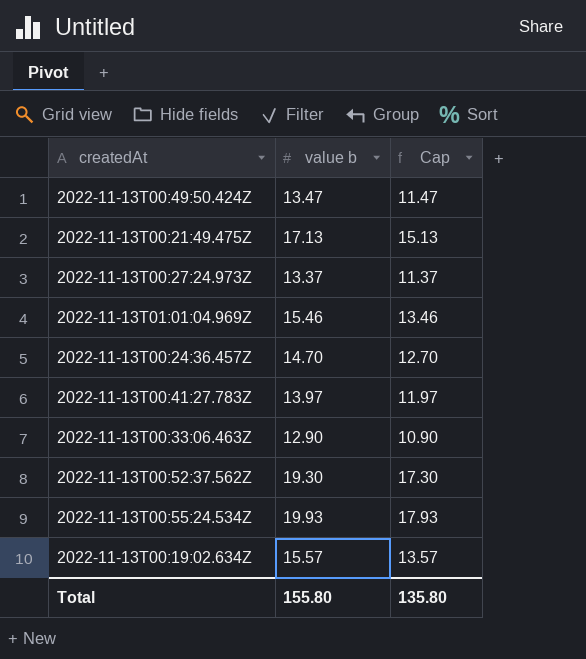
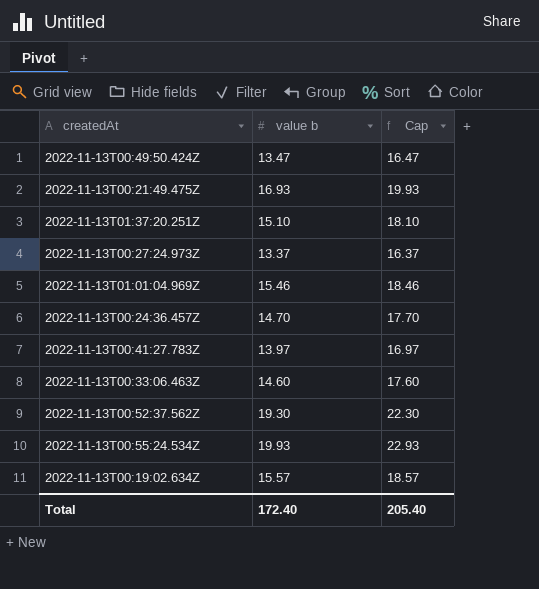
column Cap | formula: [value b] - 2 -> [value b] + 3
2022-11-13T00:21:49.475Z | value b: 17.13 -> 16.93
row 2022-11-13T01:37:20.251Z: none -> 15.10 | 18.10
2022-11-13T00:33:06.463Z | value b: 12.90 -> 14.60
Total | value b: 155.80 -> 172.40
Total | Cap: 135.80 -> 205.40

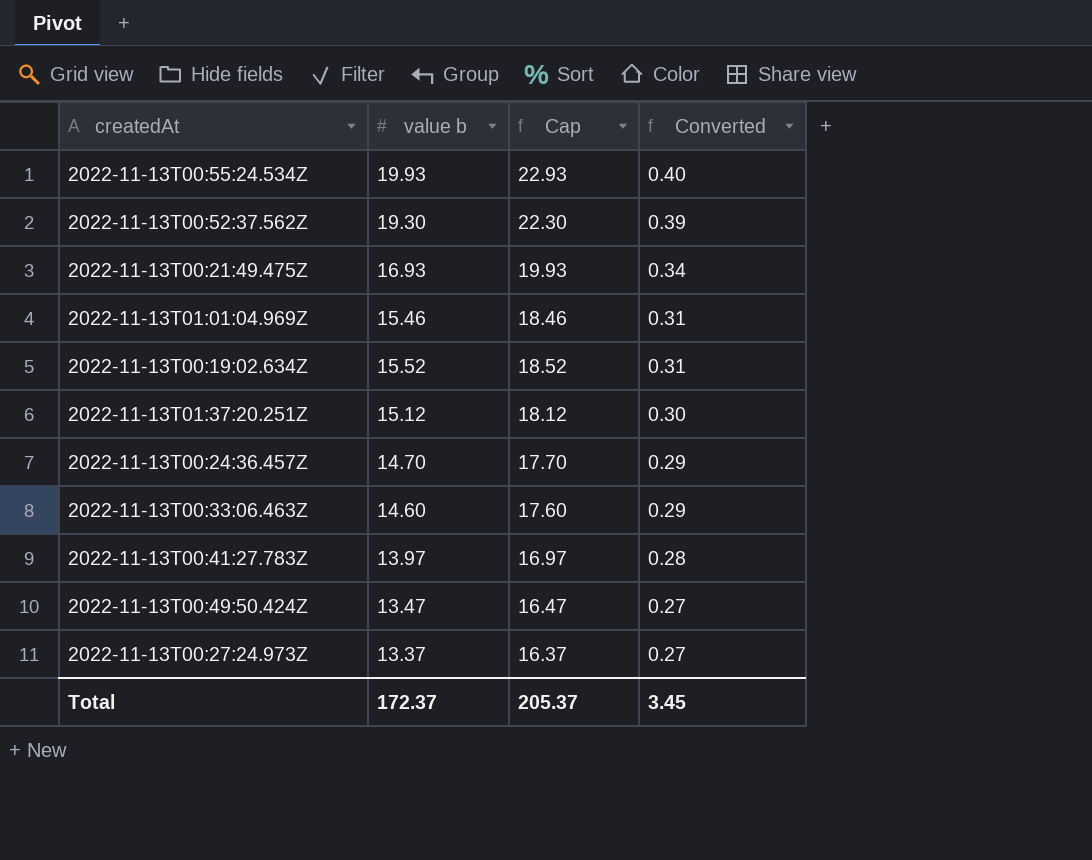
row order: none -> Converted descending
column Converted | formula: none -> [value b] * 0.02
2022-11-13T00:19:02.634Z | value b: 15.57 -> 15.52
2022-11-13T00:19:02.634Z | Cap: 18.57 -> 18.52
2022-11-13T01:37:20.251Z | value b: 15.10 -> 15.12
2022-11-13T01:37:20.251Z | Cap: 18.10 -> 18.12
Total | value b: 172.40 -> 172.37
Total | Cap: 205.40 -> 205.37

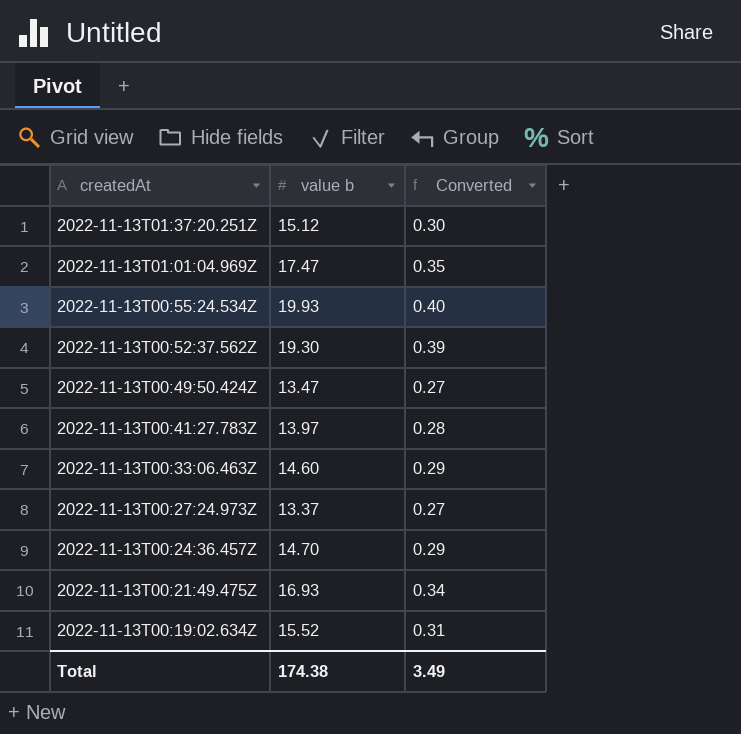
row order: Converted descending -> createdAt descending
column Cap | formula: [value b] + 3 -> none
2022-11-13T01:01:04.969Z | value b: 15.46 -> 17.47
2022-11-13T01:01:04.969Z | Converted: 0.31 -> 0.35
Total | value b: 172.37 -> 174.38
Total | Converted: 3.45 -> 3.49

